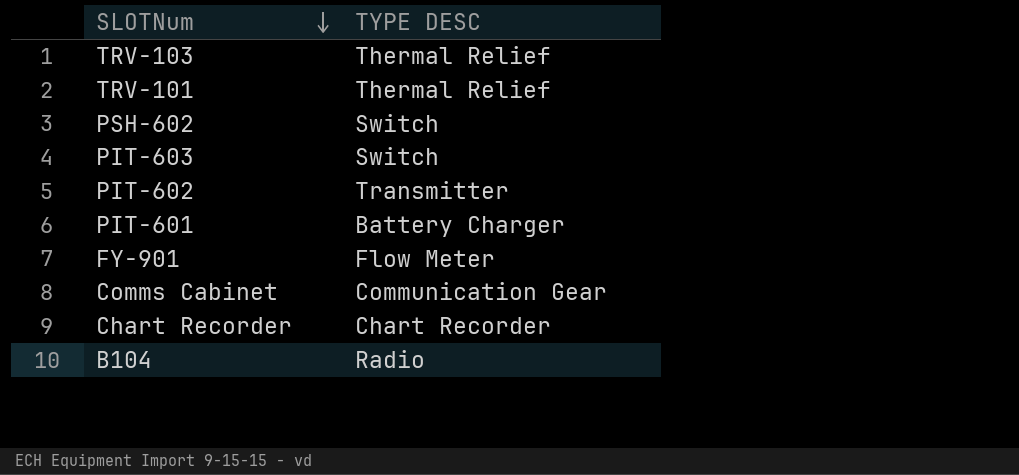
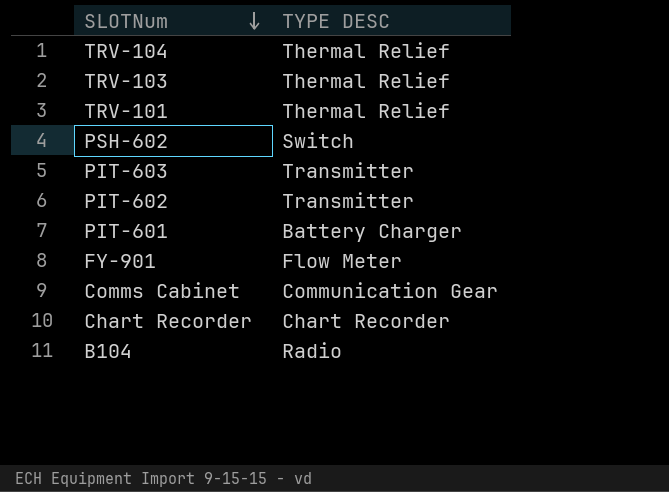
row TRV-104: none -> Thermal Relief
PIT-603 | TYPE DESC: Switch -> Transmitter

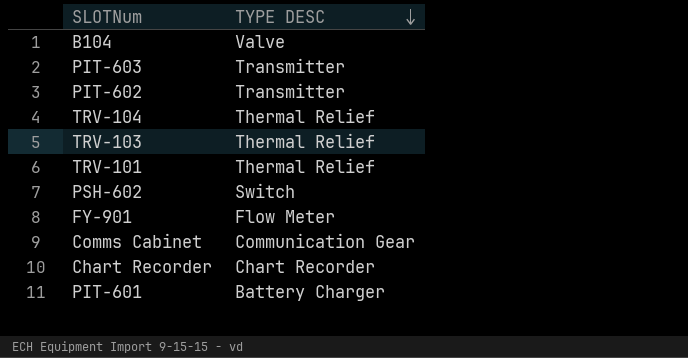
row order: SLOTNum descending -> TYPE DESC descending
B104 | TYPE DESC: Radio -> Valve

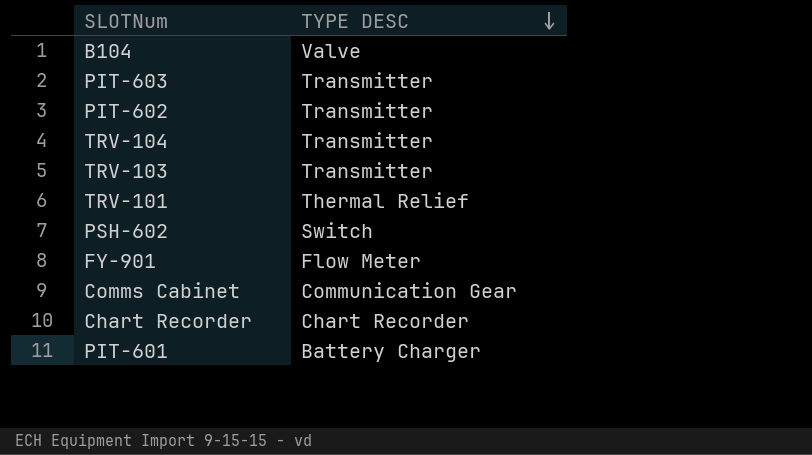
TRV-104 | TYPE DESC: Thermal Relief -> Transmitter
TRV-103 | TYPE DESC: Thermal Relief -> Transmitter

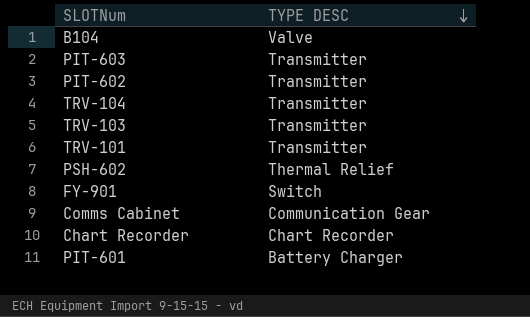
TRV-101 | TYPE DESC: Thermal Relief -> Transmitter
PSH-602 | TYPE DESC: Switch -> Thermal Relief
FY-901 | TYPE DESC: Flow Meter -> Switch

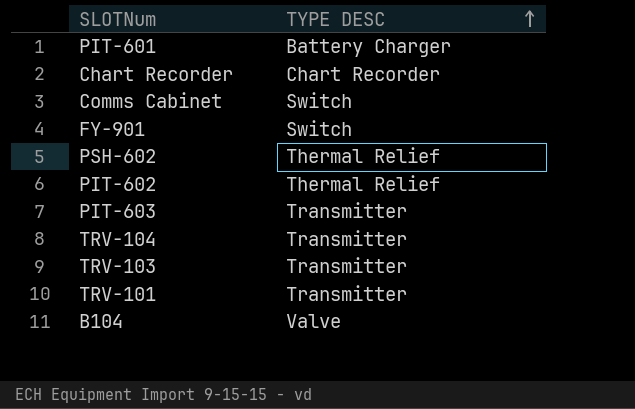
row order: TYPE DESC descending -> TYPE DESC ascending
Comms Cabinet | TYPE DESC: Communication Gear -> Switch
PIT-602 | TYPE DESC: Transmitter -> Thermal Relief

